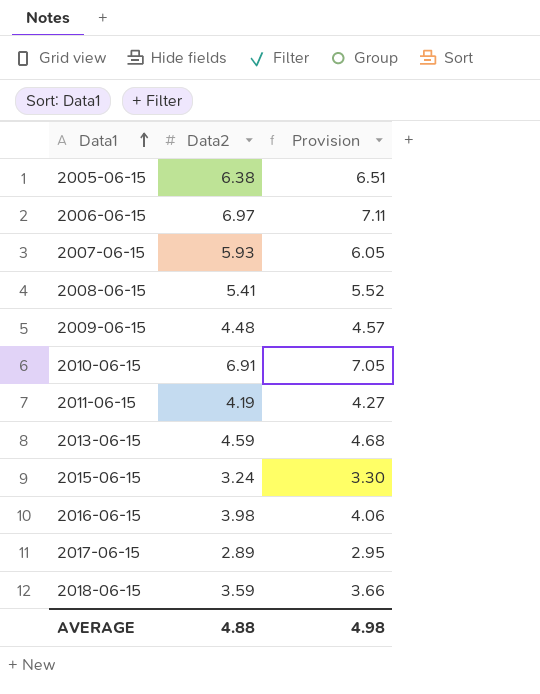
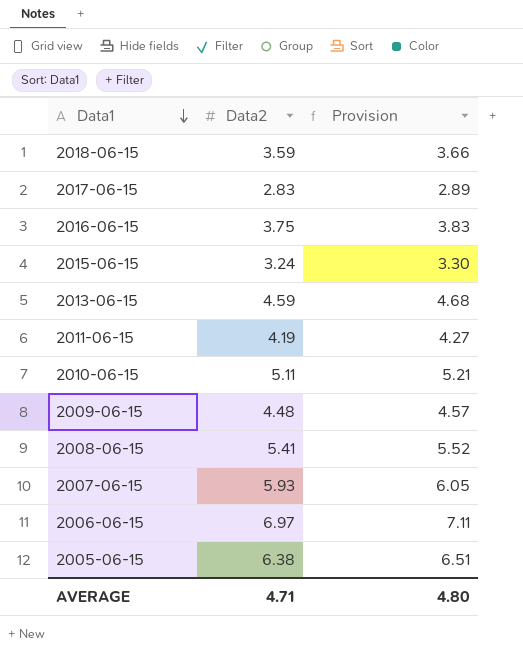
row order: Data1 ascending -> Data1 descending
2017-06-15 | Data2: 2.89 -> 2.83
2017-06-15 | Provision: 2.95 -> 2.89
2016-06-15 | Data2: 3.98 -> 3.75
2016-06-15 | Provision: 4.06 -> 3.83
2010-06-15 | Data2: 6.91 -> 5.11
2010-06-15 | Provision: 7.05 -> 5.21
AVERAGE | Data2: 4.88 -> 4.71
AVERAGE | Provision: 4.98 -> 4.80

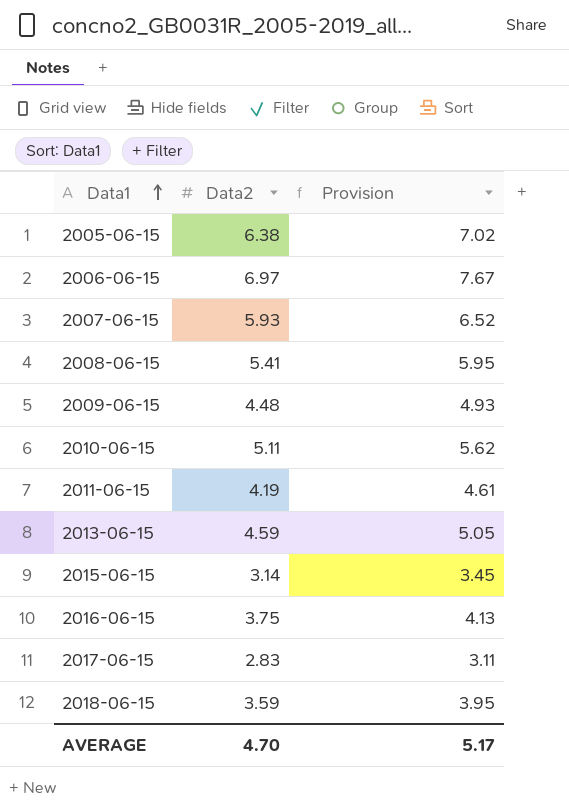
row order: Data1 descending -> Data1 ascending
column Provision | formula: [Data2] * 1.02 -> [Data2] * 1.1
2015-06-15 | Data2: 3.24 -> 3.14
AVERAGE | Data2: 4.71 -> 4.70
AVERAGE | Provision: 4.80 -> 5.17

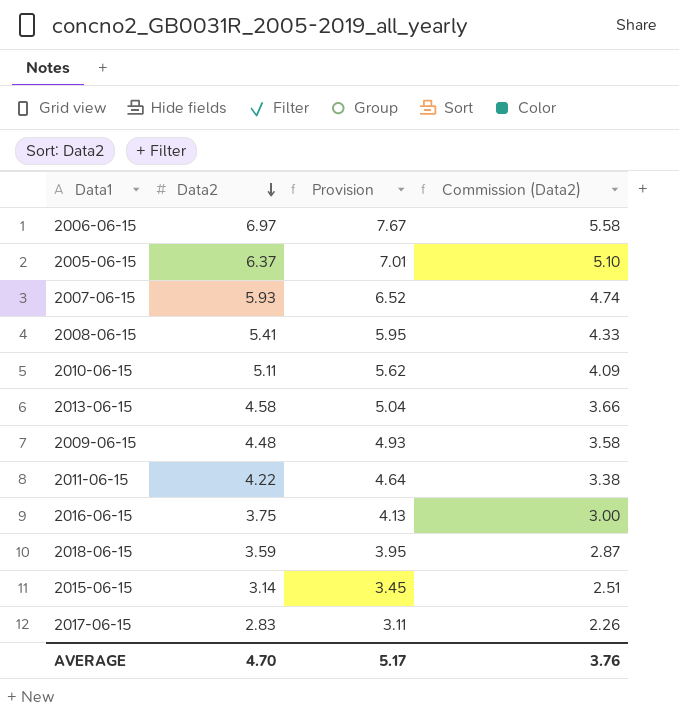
row order: Data1 ascending -> Data2 descending
column Commission (Data2) | formula: none -> [Data2] * 0.8
2005-06-15 | Data2: 6.38 -> 6.37
2005-06-15 | Provision: 7.02 -> 7.01
2013-06-15 | Data2: 4.59 -> 4.58
2013-06-15 | Provision: 5.05 -> 5.04
2011-06-15 | Data2: 4.19 -> 4.22
2011-06-15 | Provision: 4.61 -> 4.64

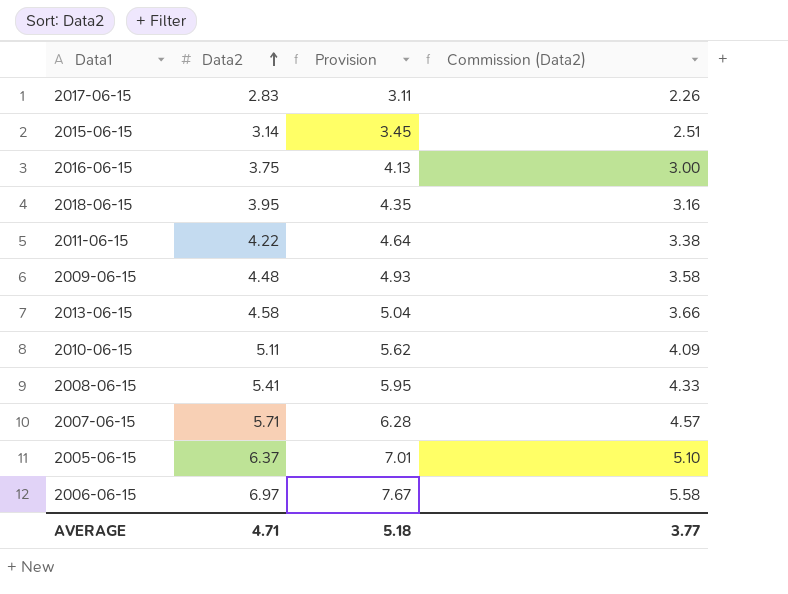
row order: Data2 descending -> Data2 ascending
2018-06-15 | Data2: 3.59 -> 3.95
2018-06-15 | Provision: 3.95 -> 4.35
2018-06-15 | Commission (Data2): 2.87 -> 3.16
2007-06-15 | Data2: 5.93 -> 5.71
2007-06-15 | Provision: 6.52 -> 6.28
2007-06-15 | Commission (Data2): 4.74 -> 4.57
AVERAGE | Data2: 4.70 -> 4.71
AVERAGE | Provision: 5.17 -> 5.18
AVERAGE | Commission (Data2): 3.76 -> 3.77

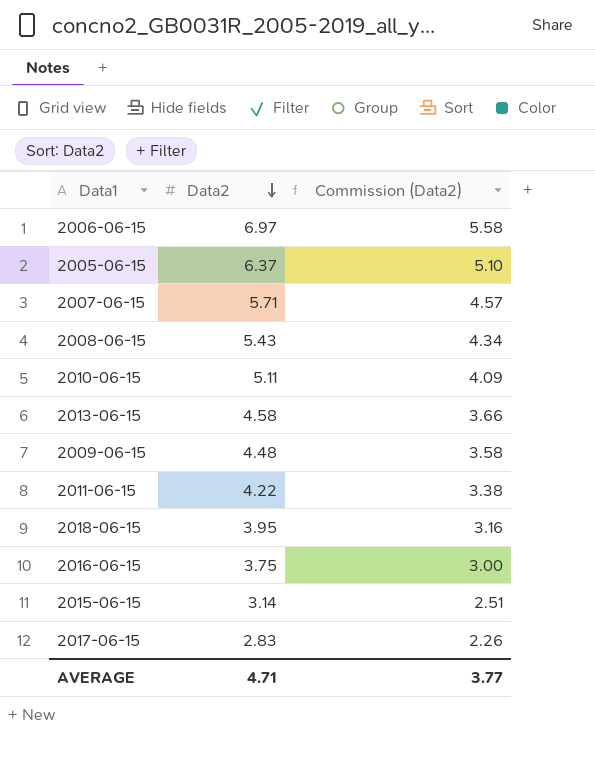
row order: Data2 ascending -> Data2 descending
column Provision | formula: [Data2] * 1.1 -> none
2008-06-15 | Data2: 5.41 -> 5.43
2008-06-15 | Commission (Data2): 4.33 -> 4.34

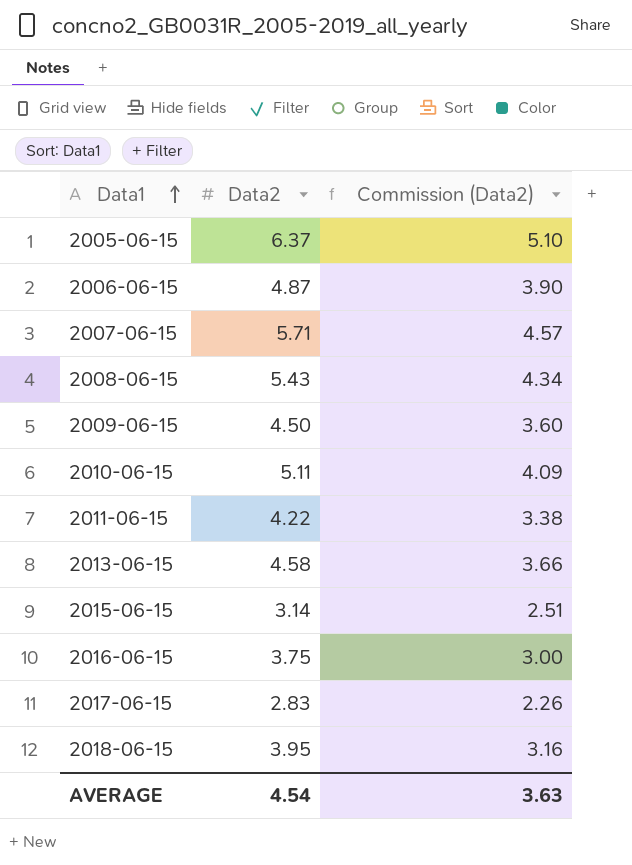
row order: Data2 descending -> Data1 ascending
2006-06-15 | Data2: 6.97 -> 4.87
2006-06-15 | Commission (Data2): 5.58 -> 3.90
2009-06-15 | Data2: 4.48 -> 4.50
2009-06-15 | Commission (Data2): 3.58 -> 3.60
AVERAGE | Data2: 4.71 -> 4.54
AVERAGE | Commission (Data2): 3.77 -> 3.63

